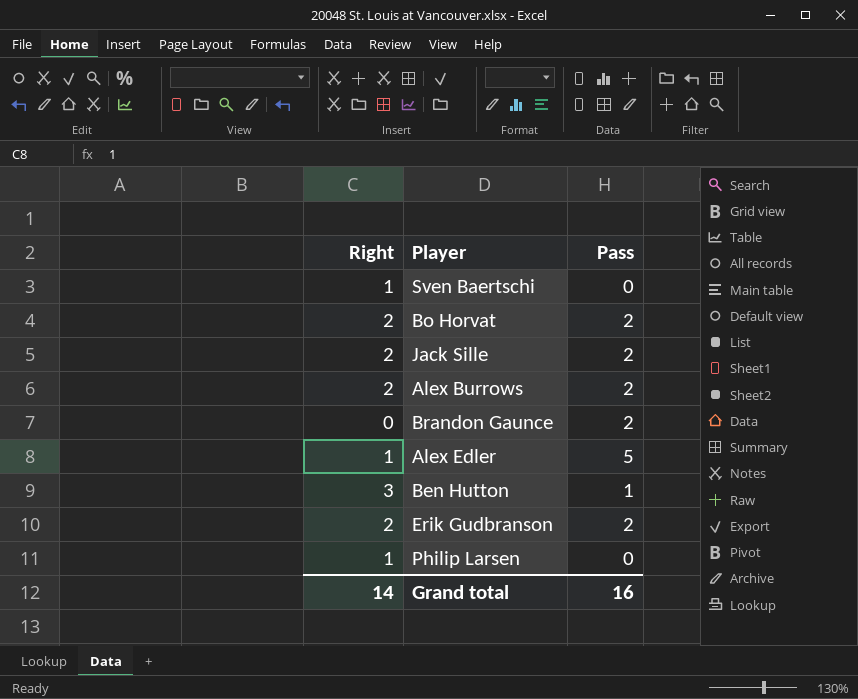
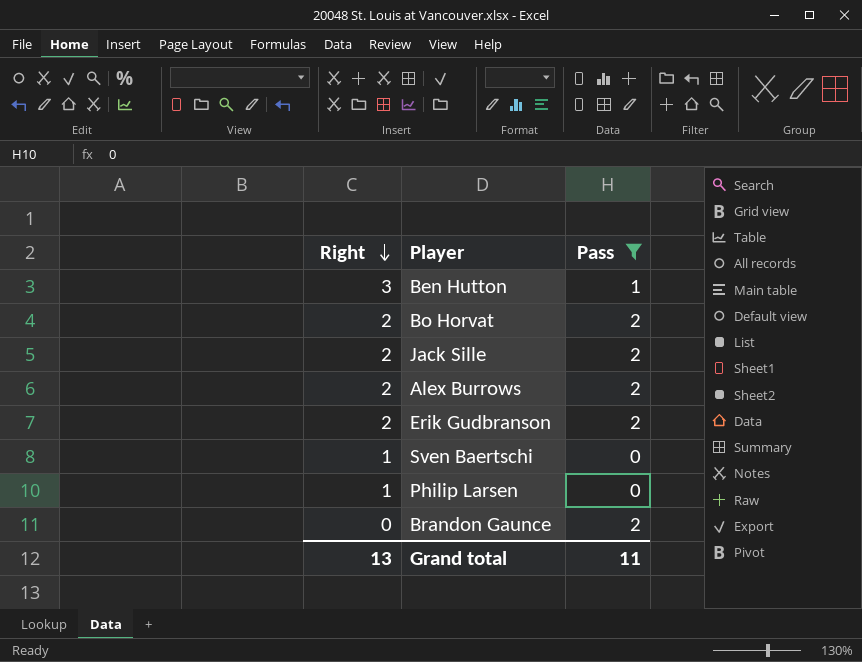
filter: none -> Pass != 5
row order: none -> Right descending
Grand total | Right: 14 -> 13
Grand total | Pass: 16 -> 11

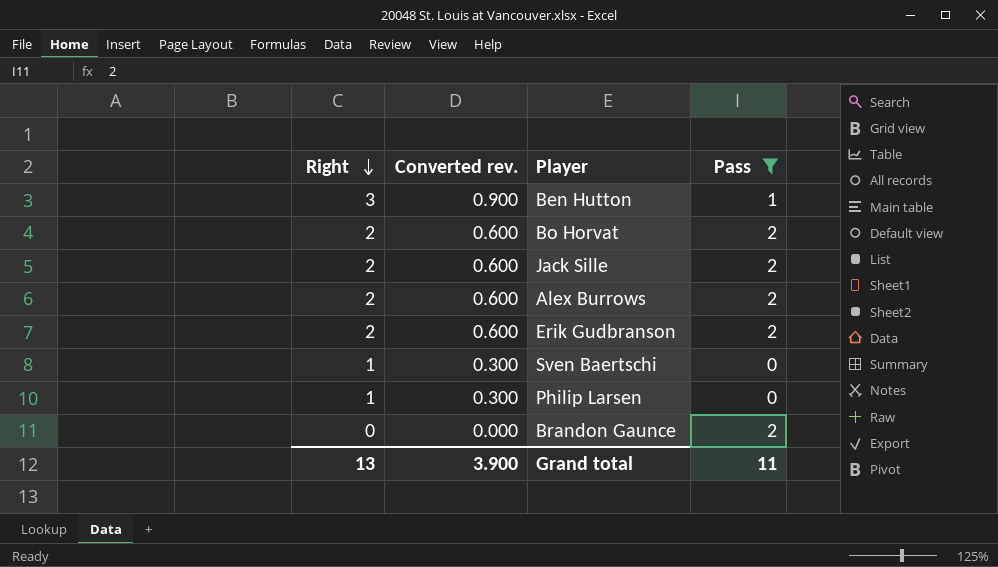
column Converted rev. | formula: none -> [Right] * 0.3

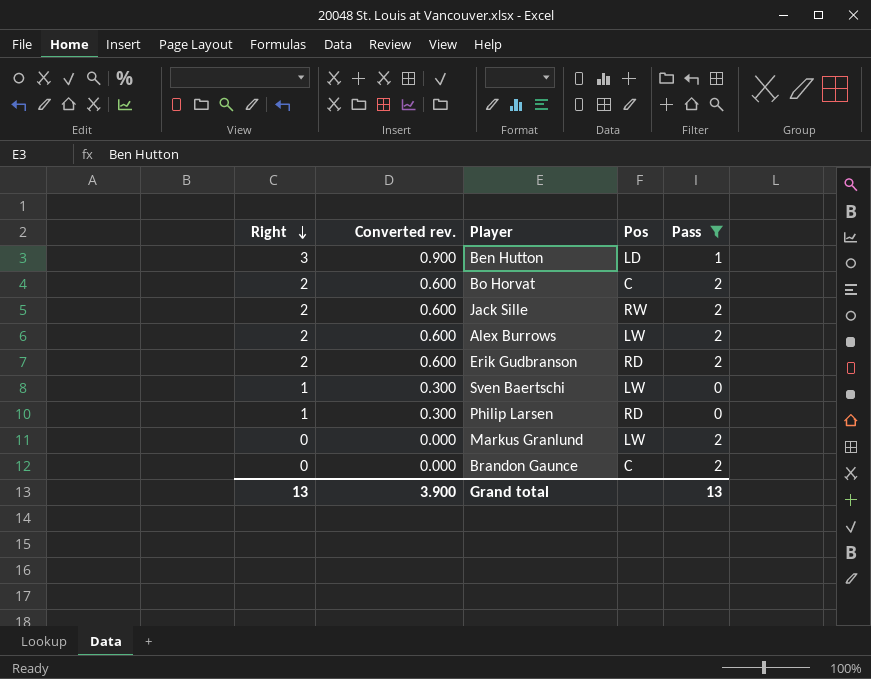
column Pos | position: none -> 4
row Markus Granlund: none -> 0 | 0.000 | LW | 2
Grand total | Pass: 11 -> 13

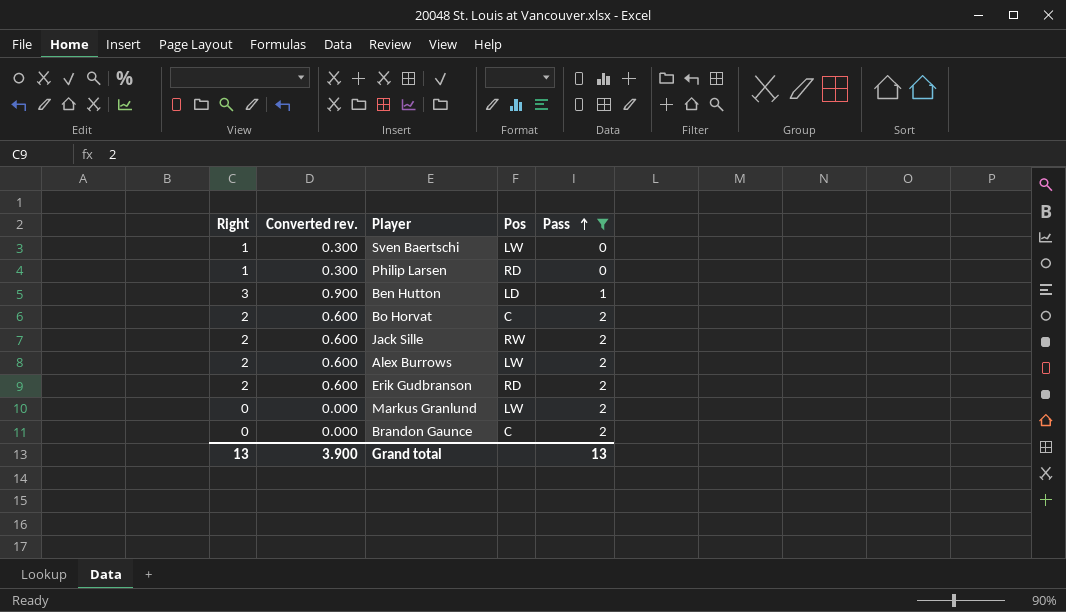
row order: Right descending -> Pass ascending

